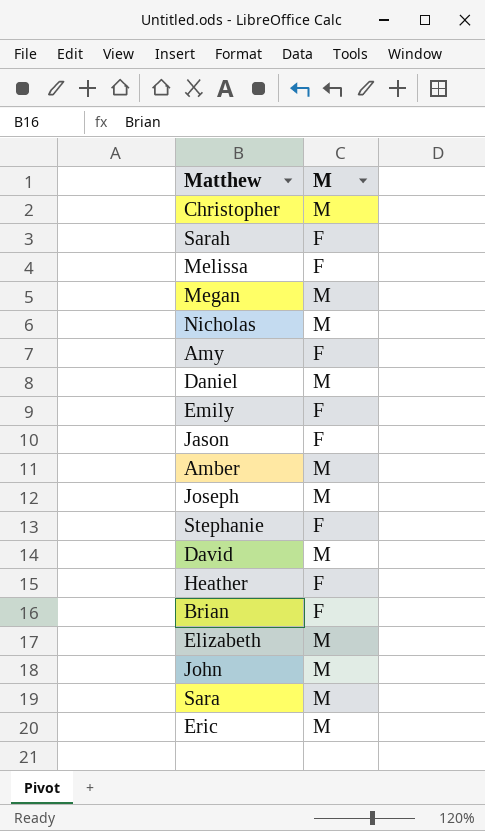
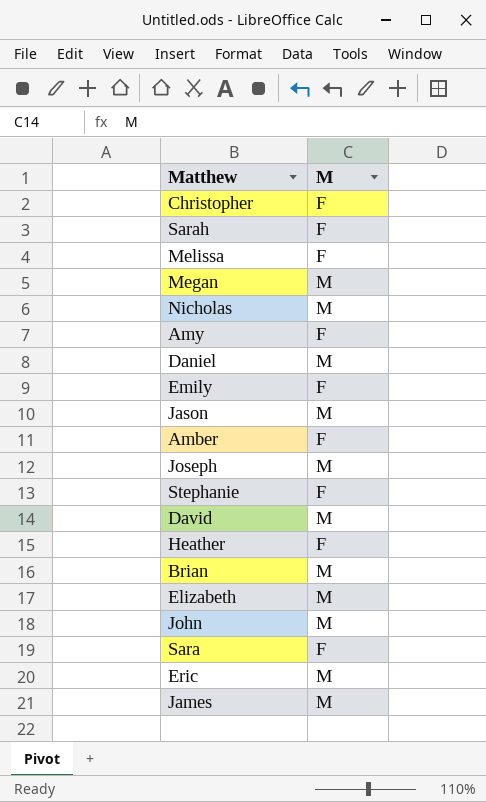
Christopher | M: M -> F
Jason | M: F -> M
Amber | M: M -> F
Brian | M: F -> M
Sara | M: M -> F
row James: none -> M

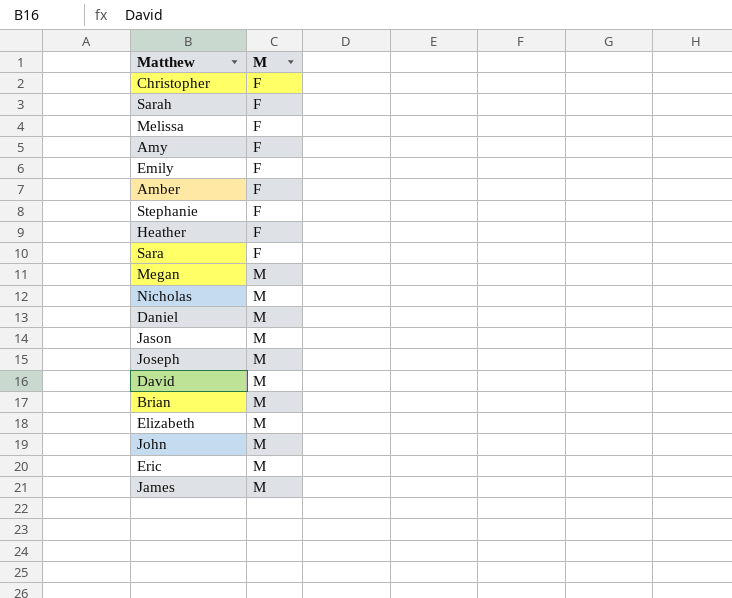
row order: none -> M ascending

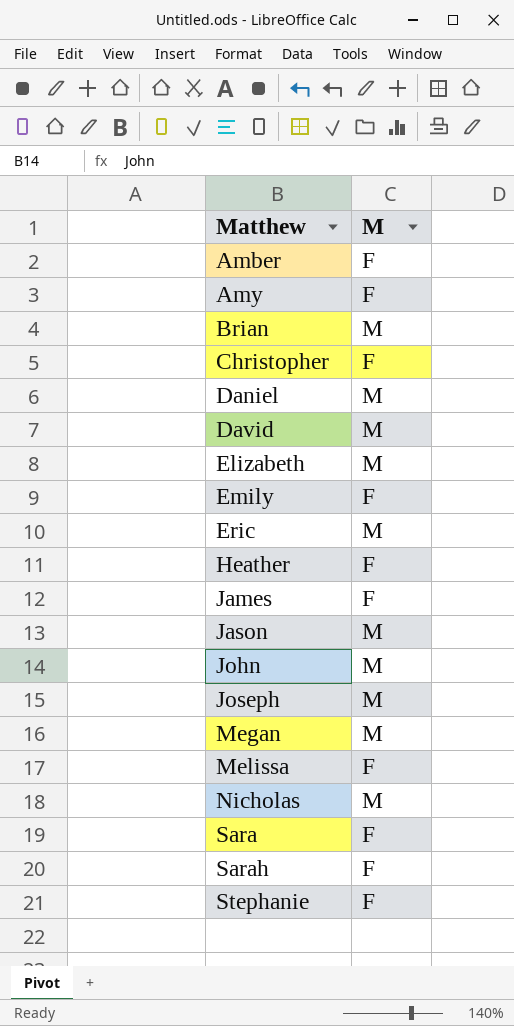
row order: M ascending -> Matthew ascending
James | M: M -> F

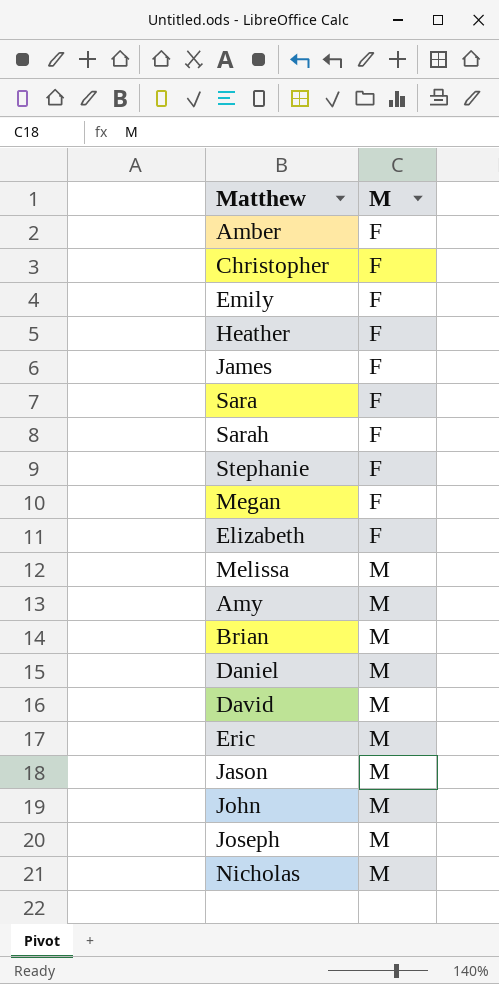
row order: Matthew ascending -> M ascending
Megan | M: M -> F
Elizabeth | M: M -> F
Melissa | M: F -> M
Amy | M: F -> M

